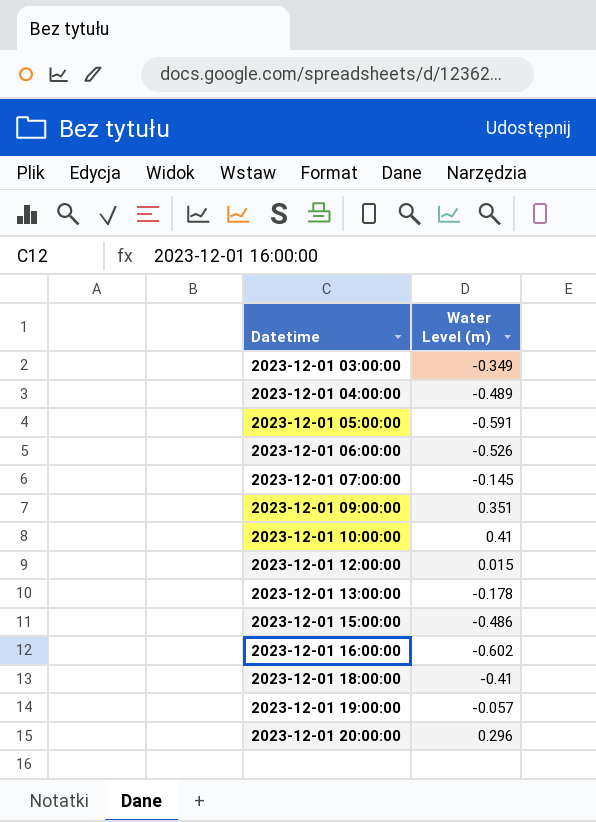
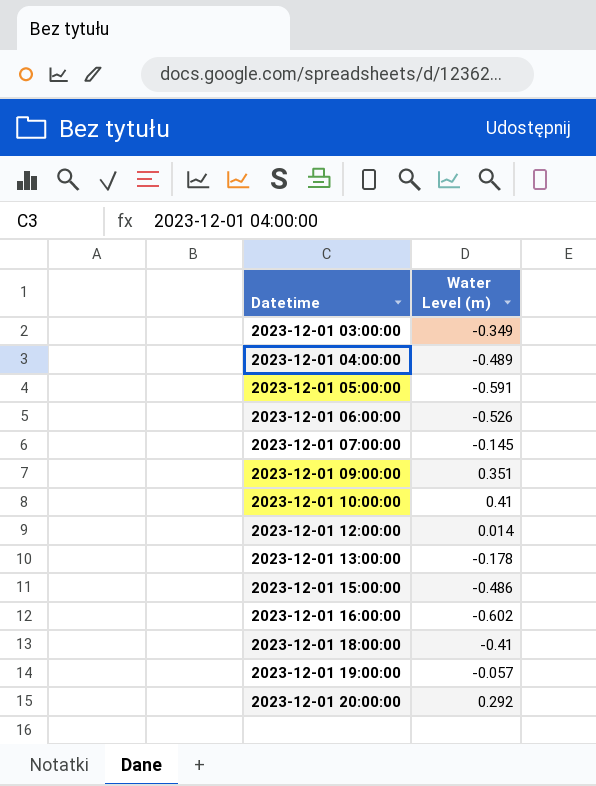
2023-12-01 12:00:00 | Water Level (m): 0.015 -> 0.014
2023-12-01 20:00:00 | Water Level (m): 0.296 -> 0.292

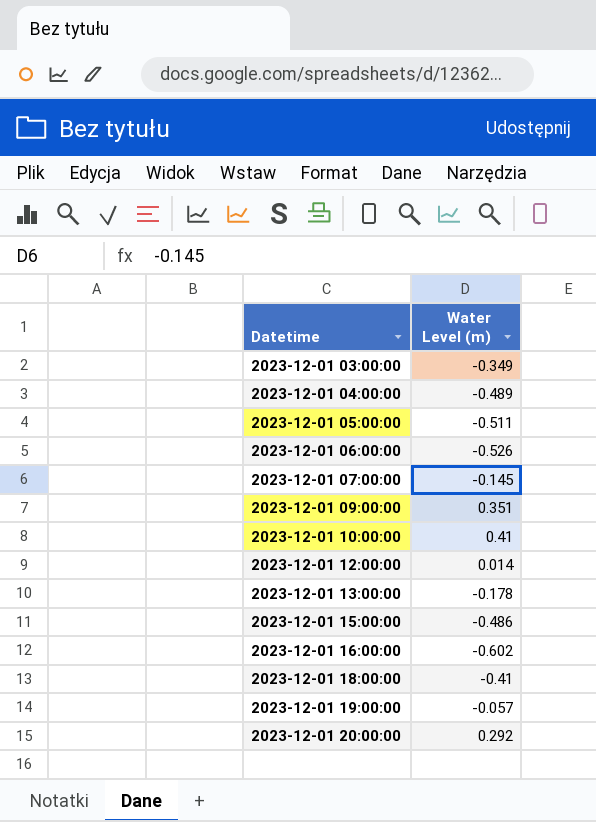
2023-12-01 05:00:00 | Water Level (m): -0.591 -> -0.511

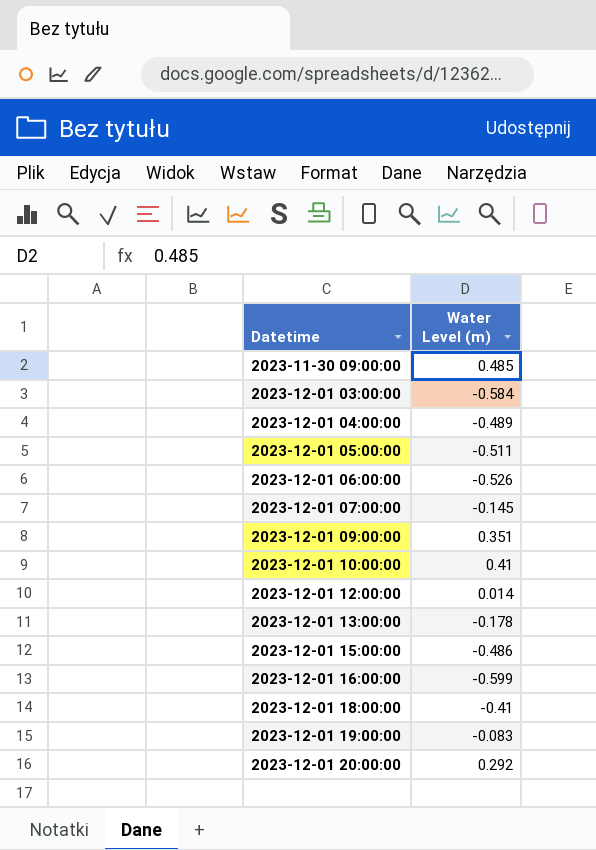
row 2023-11-30 09:00:00: none -> 0.485
2023-12-01 03:00:00 | Water Level (m): -0.349 -> -0.584
2023-12-01 16:00:00 | Water Level (m): -0.602 -> -0.599
2023-12-01 19:00:00 | Water Level (m): -0.057 -> -0.083

